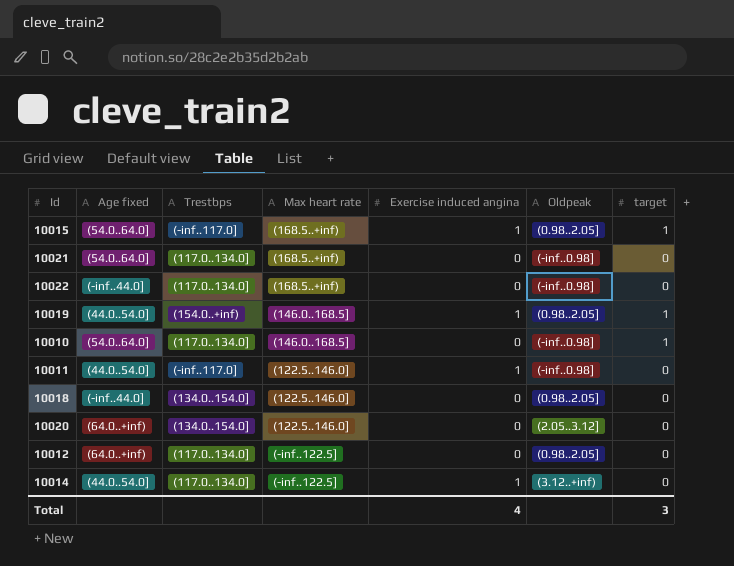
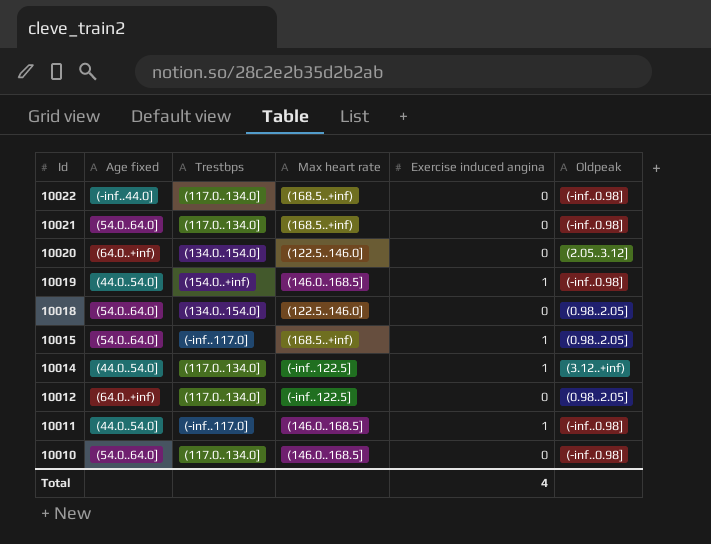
row order: none -> Id descending
column target | position: 7 -> none
10019 | Oldpeak: (0.98..2.05] -> (-inf..0.98]
10018 | Age fixed: (-inf..44.0] -> (54.0..64.0]
10011 | Max heart rate: (122.5..146.0] -> (146.0..168.5]

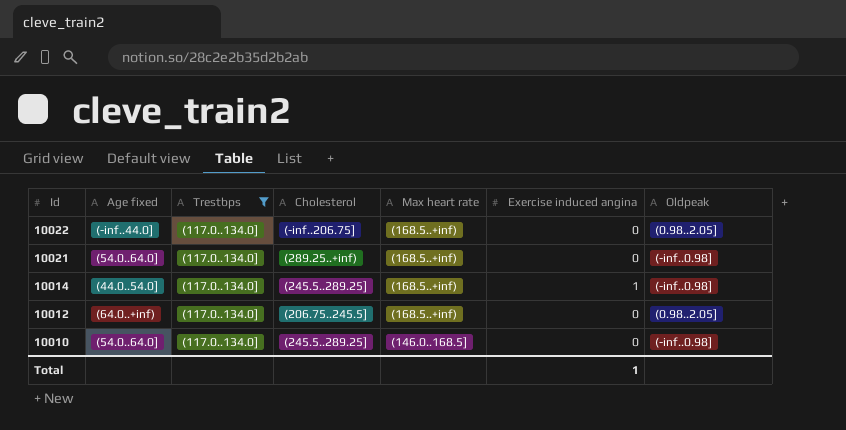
filter: none -> Trestbps = (117.0..134.0]
column Cholesterol | position: none -> 4
10022 | Oldpeak: (-inf..0.98] -> (0.98..2.05]
10014 | Max heart rate: (-inf..122.5] -> (168.5..+inf)
10014 | Oldpeak: (3.12..+inf) -> (-inf..0.98]
10012 | Max heart rate: (-inf..122.5] -> (168.5..+inf)
Total | Exercise induced angina: 4 -> 1

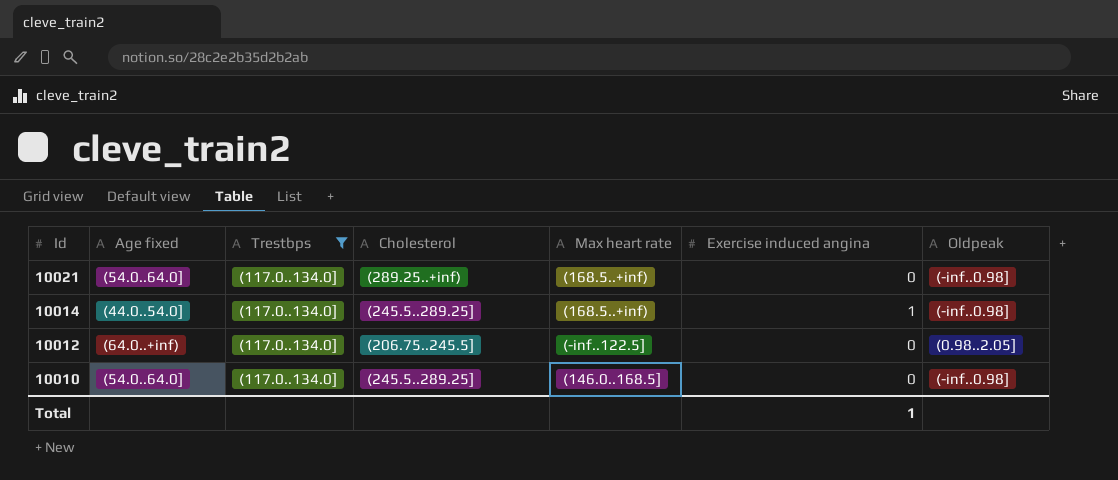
row 10022: (-inf..44.0] | (117.0..134.0] | (-inf..206.75] | (168.5..+inf) | 0 | (0.98..2.05] -> none
10012 | Max heart rate: (168.5..+inf) -> (-inf..122.5]

